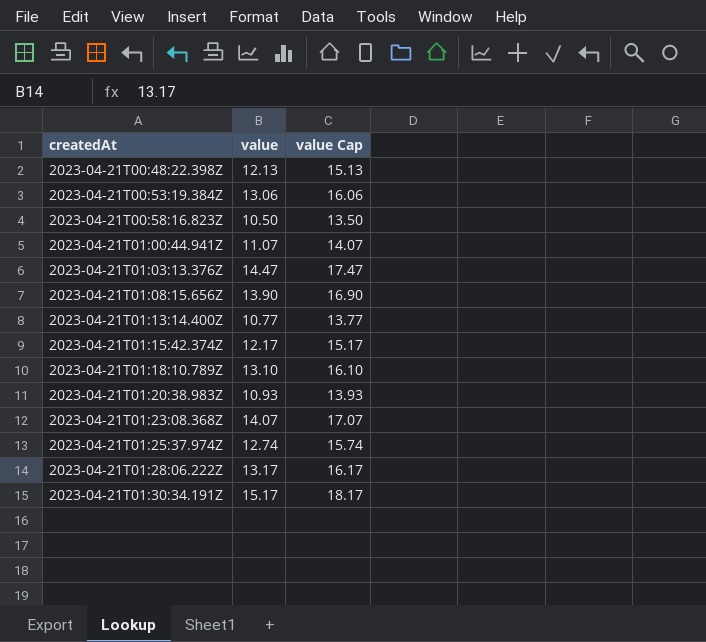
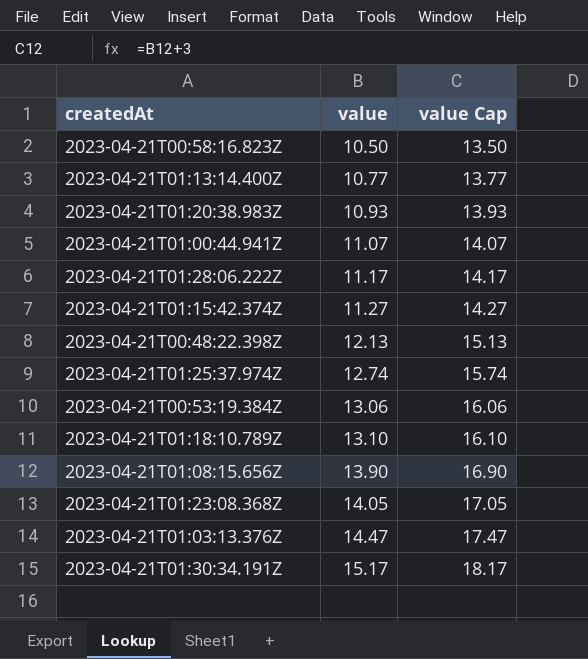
row order: createdAt ascending -> value ascending
2023-04-21T01:28:06.222Z | value: 13.17 -> 11.17
2023-04-21T01:28:06.222Z | value Cap: 16.17 -> 14.17
2023-04-21T01:15:42.374Z | value: 12.17 -> 11.27
2023-04-21T01:15:42.374Z | value Cap: 15.17 -> 14.27
2023-04-21T01:23:08.368Z | value: 14.07 -> 14.05
2023-04-21T01:23:08.368Z | value Cap: 17.07 -> 17.05

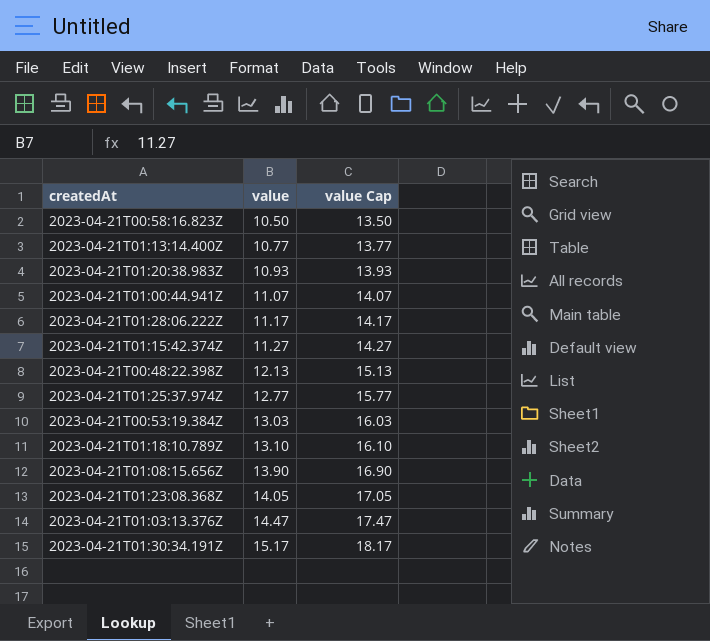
2023-04-21T01:25:37.974Z | value: 12.74 -> 12.77
2023-04-21T01:25:37.974Z | value Cap: 15.74 -> 15.77
2023-04-21T00:53:19.384Z | value: 13.06 -> 13.03
2023-04-21T00:53:19.384Z | value Cap: 16.06 -> 16.03

